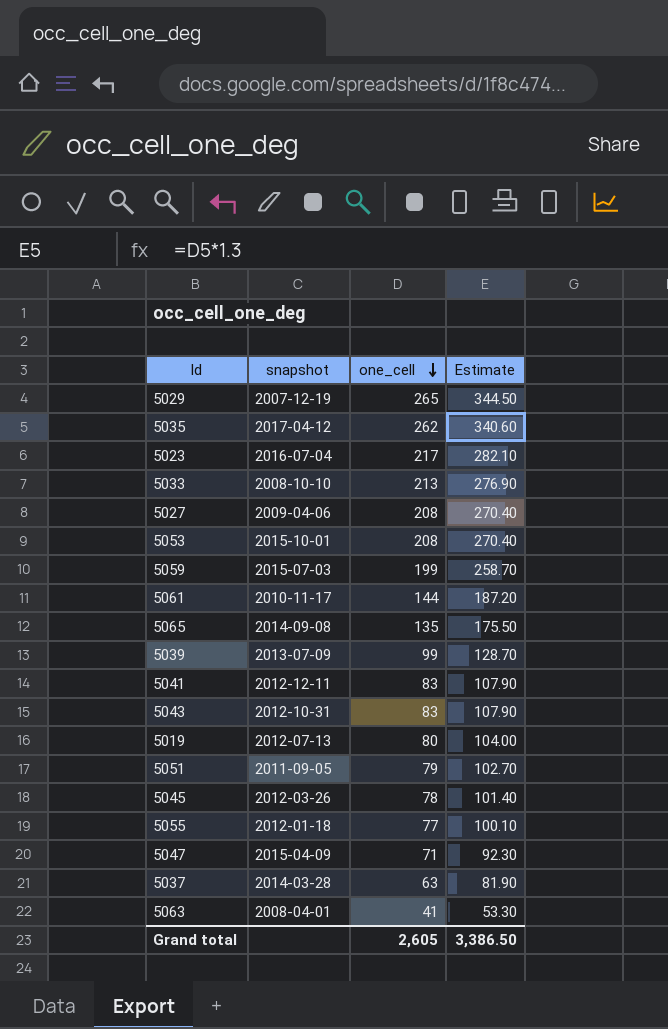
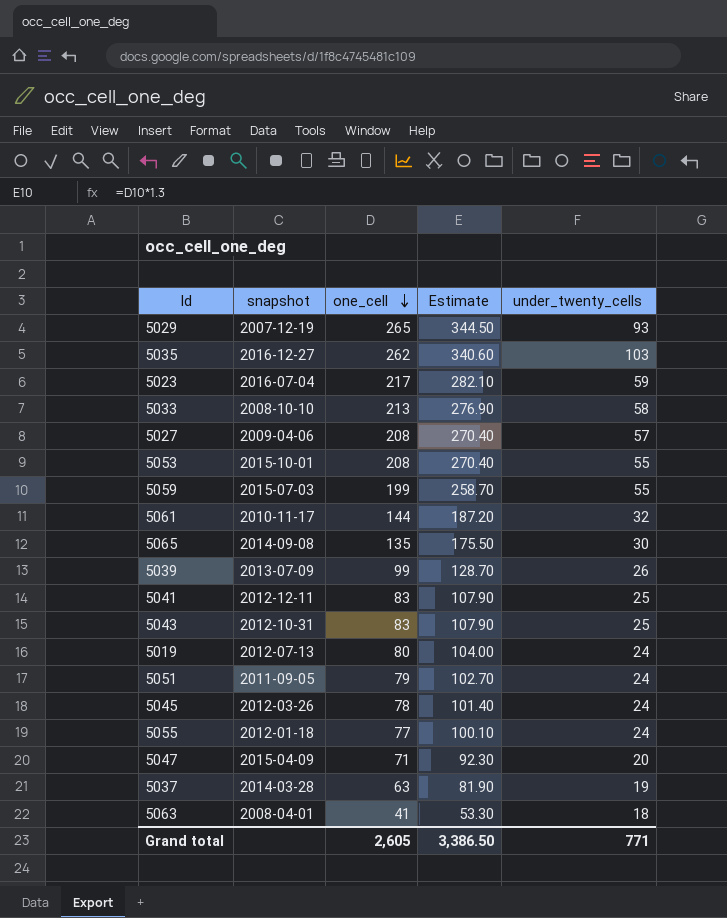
column under_twenty_cells | position: none -> 5
5035 | snapshot: 2017-04-12 -> 2016-12-27

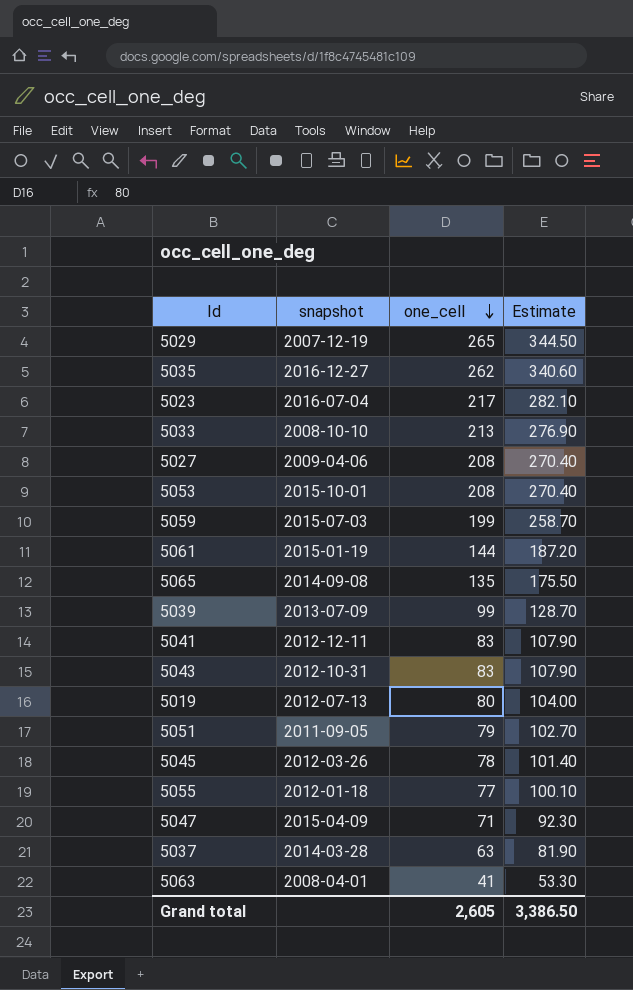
column under_twenty_cells | position: 5 -> none
5061 | snapshot: 2010-11-17 -> 2015-01-19

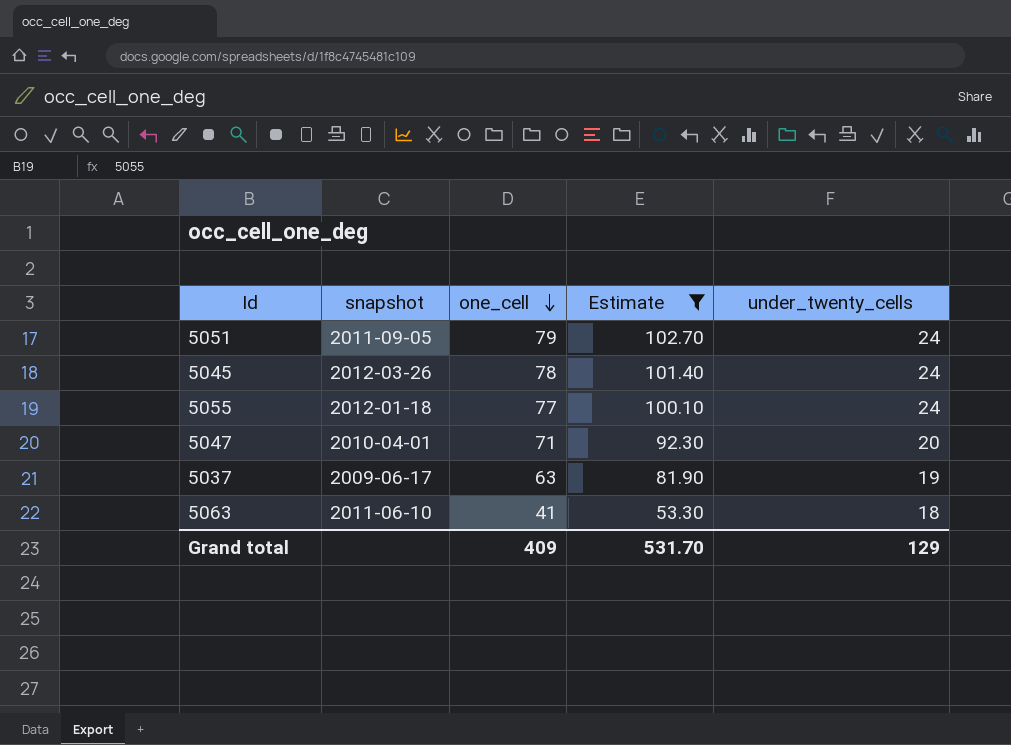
filter: none -> Estimate <= 102.70
column under_twenty_cells | position: none -> 5
5047 | snapshot: 2015-04-09 -> 2010-04-01
5037 | snapshot: 2014-03-28 -> 2009-06-17
5063 | snapshot: 2008-04-01 -> 2011-06-10
Grand total | one_cell: 2,605 -> 409
Grand total | Estimate: 3,386.50 -> 531.70

